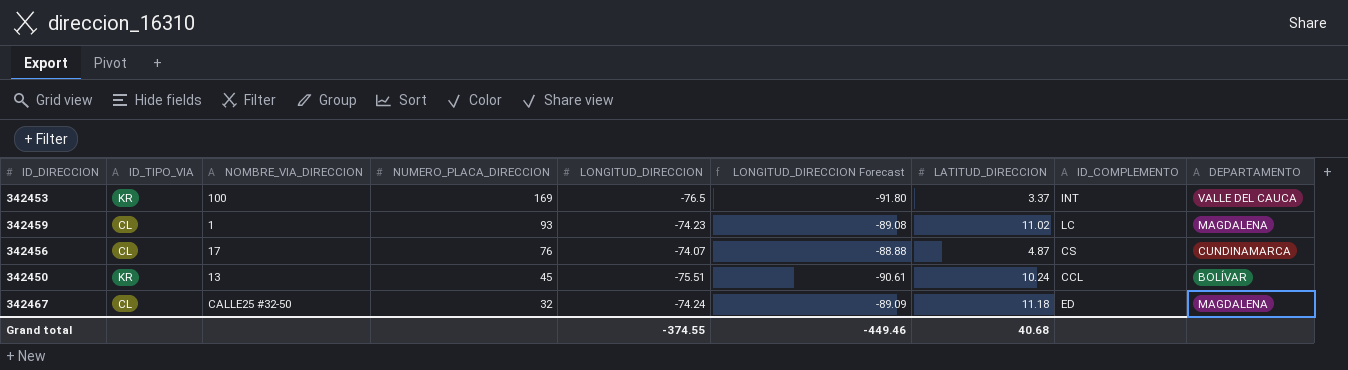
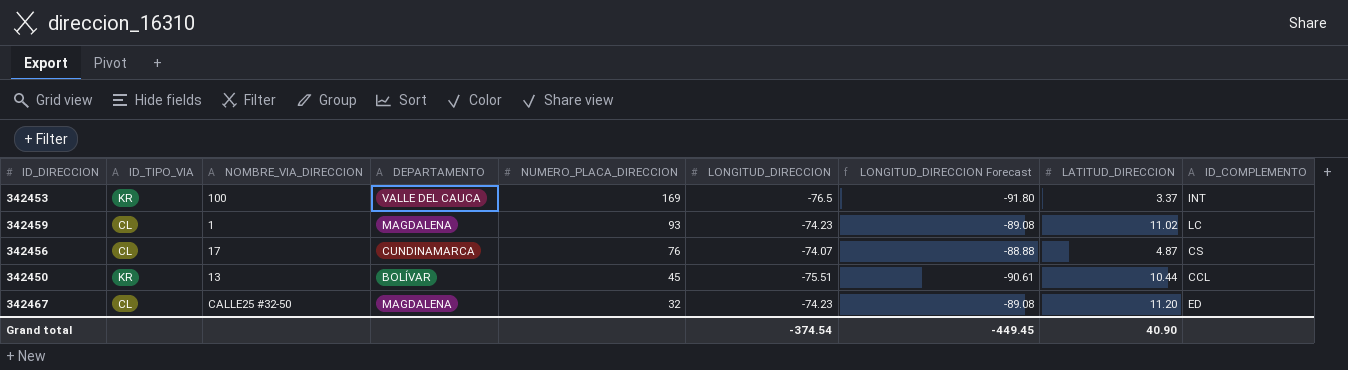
column DEPARTAMENTO | position: 9 -> 4
342450 | LATITUD_DIRECCION: 10.24 -> 10.44
342467 | LONGITUD_DIRECCION: -74.24 -> -74.23
342467 | LONGITUD_DIRECCION Forecast: -89.09 -> -89.08
342467 | LATITUD_DIRECCION: 11.18 -> 11.20
Grand total | LONGITUD_DIRECCION: -374.55 -> -374.54
Grand total | LONGITUD_DIRECCION Forecast: -449.46 -> -449.45
Grand total | LATITUD_DIRECCION: 40.68 -> 40.90

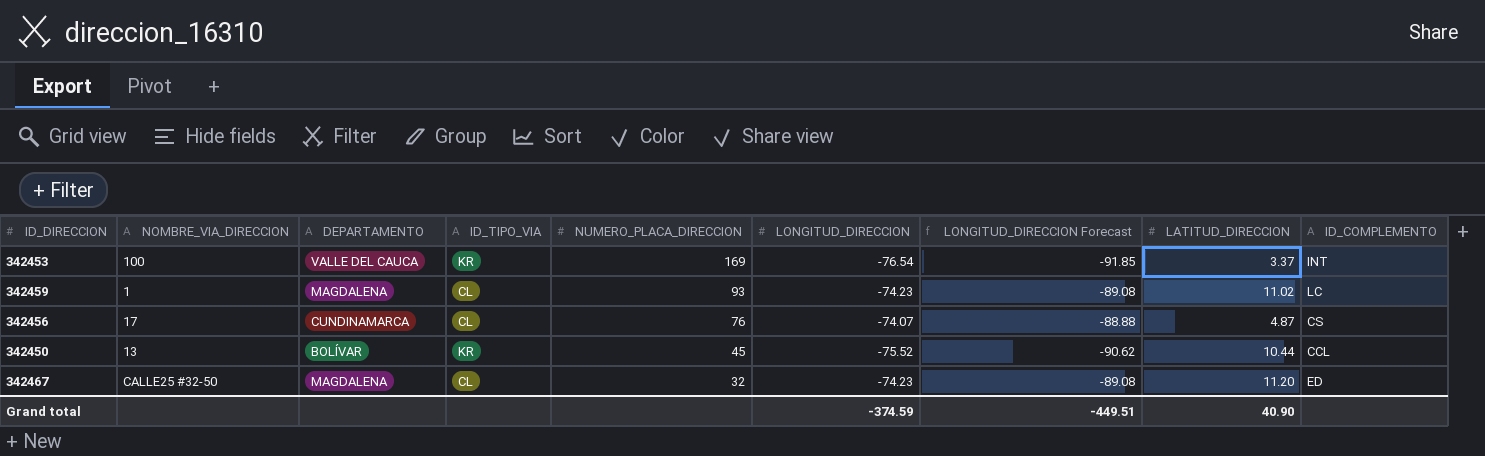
column ID_TIPO_VIA | position: 2 -> 4
342453 | LONGITUD_DIRECCION: -76.5 -> -76.54
342453 | LONGITUD_DIRECCION Forecast: -91.80 -> -91.85
342450 | LONGITUD_DIRECCION: -75.51 -> -75.52
342450 | LONGITUD_DIRECCION Forecast: -90.61 -> -90.62
Grand total | LONGITUD_DIRECCION: -374.54 -> -374.59
Grand total | LONGITUD_DIRECCION Forecast: -449.45 -> -449.51

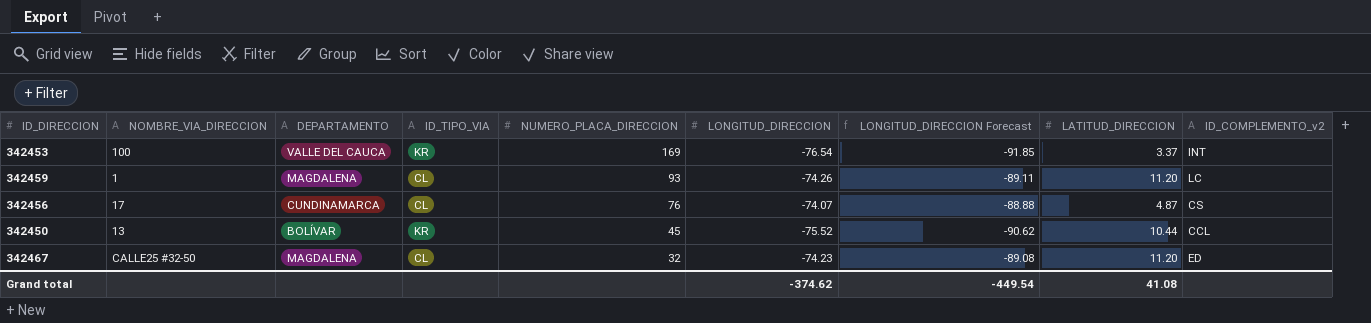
column name: ID_COMPLEMENTO -> ID_COMPLEMENTO_v2
342459 | LONGITUD_DIRECCION: -74.23 -> -74.26
342459 | LONGITUD_DIRECCION Forecast: -89.08 -> -89.11
342459 | LATITUD_DIRECCION: 11.02 -> 11.20
Grand total | LONGITUD_DIRECCION: -374.59 -> -374.62
Grand total | LONGITUD_DIRECCION Forecast: -449.51 -> -449.54
Grand total | LATITUD_DIRECCION: 40.90 -> 41.08

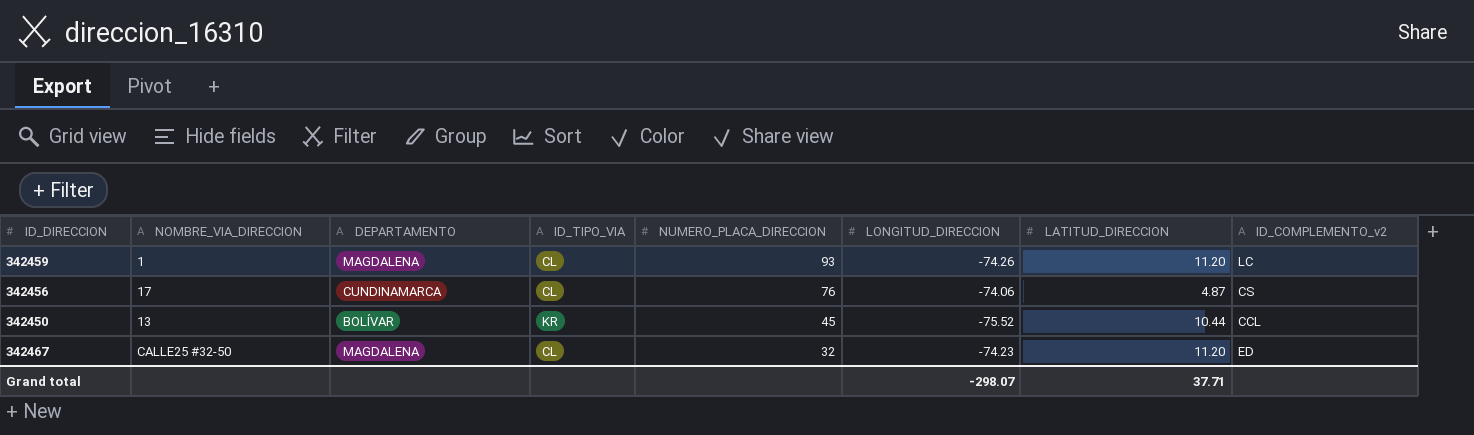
column LONGITUD_DIRECCION Forecast | formula: [LONGITUD_DIRECCION] * 1.2 -> none
row 342453: 100 | VALLE DEL CAUCA | KR | 169 | -76.54 | -91.85 | 3.37 | INT -> none
342456 | LONGITUD_DIRECCION: -74.07 -> -74.06
Grand total | LONGITUD_DIRECCION: -374.62 -> -298.07
Grand total | LATITUD_DIRECCION: 41.08 -> 37.71

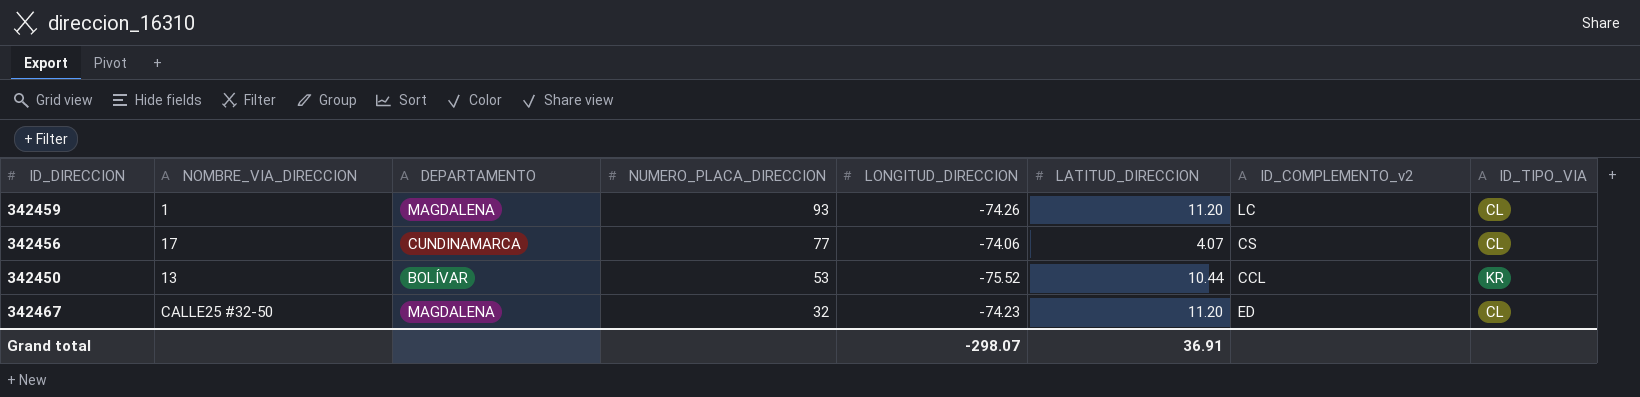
column ID_TIPO_VIA | position: 4 -> 8
342456 | NUMERO_PLACA_DIRECCION: 76 -> 77
342456 | LATITUD_DIRECCION: 4.87 -> 4.07
342450 | NUMERO_PLACA_DIRECCION: 45 -> 53
Grand total | LATITUD_DIRECCION: 37.71 -> 36.91

